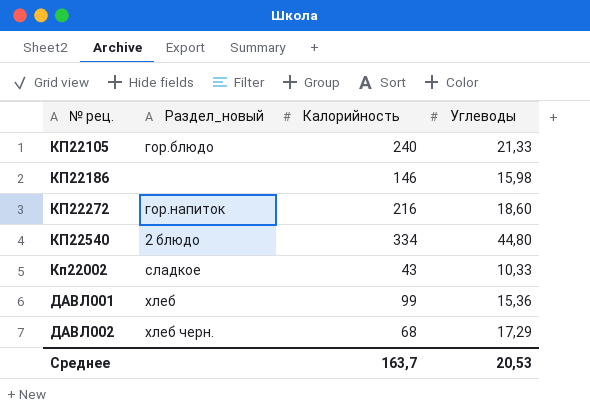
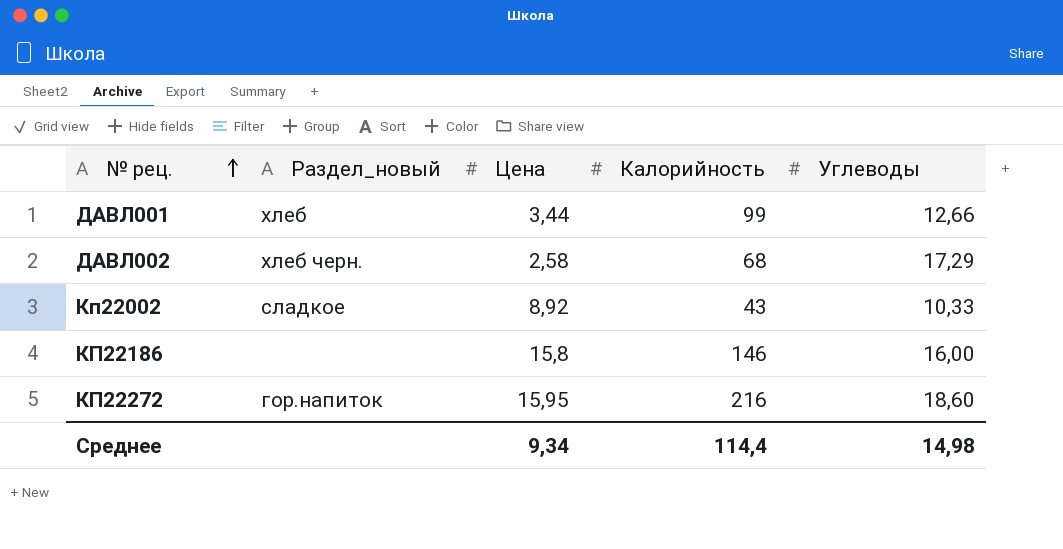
row order: none -> № рец. ascending
column Цена | position: none -> 3
row КП22105: гор.блюдо | 240 | 21,33 -> none
row КП22540: 2 блюдо | 334 | 44,80 -> none
ДАВЛ001 | Углеводы: 15,36 -> 12,66
КП22186 | Углеводы: 15,98 -> 16,00
Среднее | Калорийность: 163,7 -> 114,4
Среднее | Углеводы: 20,53 -> 14,98

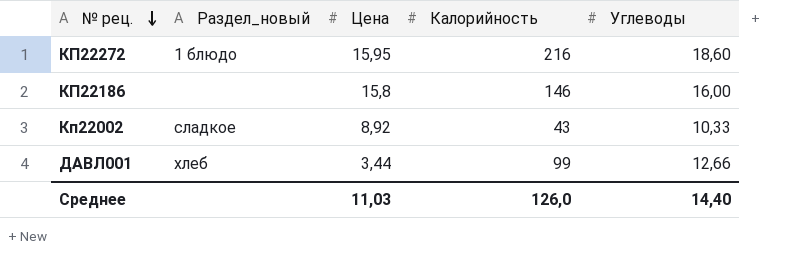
row order: № рец. ascending -> № рец. descending
row ДАВЛ002: хлеб черн. | 2,58 | 68 | 17,29 -> none
КП22272 | Раздел_новый: гор.напиток -> 1 блюдо
Среднее | Цена: 9,34 -> 11,03
Среднее | Калорийность: 114,4 -> 126,0
Среднее | Углеводы: 14,98 -> 14,40

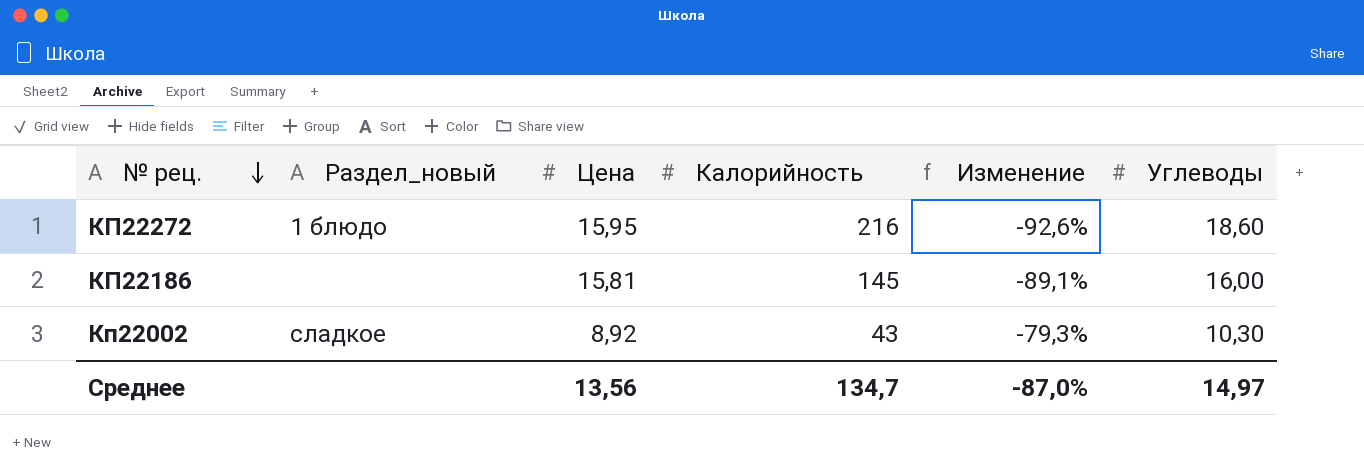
column Изменение | formula: none -> ([Цена] - [Калорийность]) / [Калорийность]
row ДАВЛ001: хлеб | 3,44 | 99 | 12,66 -> none
КП22186 | Цена: 15,8 -> 15,81
КП22186 | Калорийность: 146 -> 145
Кп22002 | Углеводы: 10,33 -> 10,30
Среднее | Цена: 11,03 -> 13,56
Среднее | Калорийность: 126,0 -> 134,7
Среднее | Углеводы: 14,40 -> 14,97

